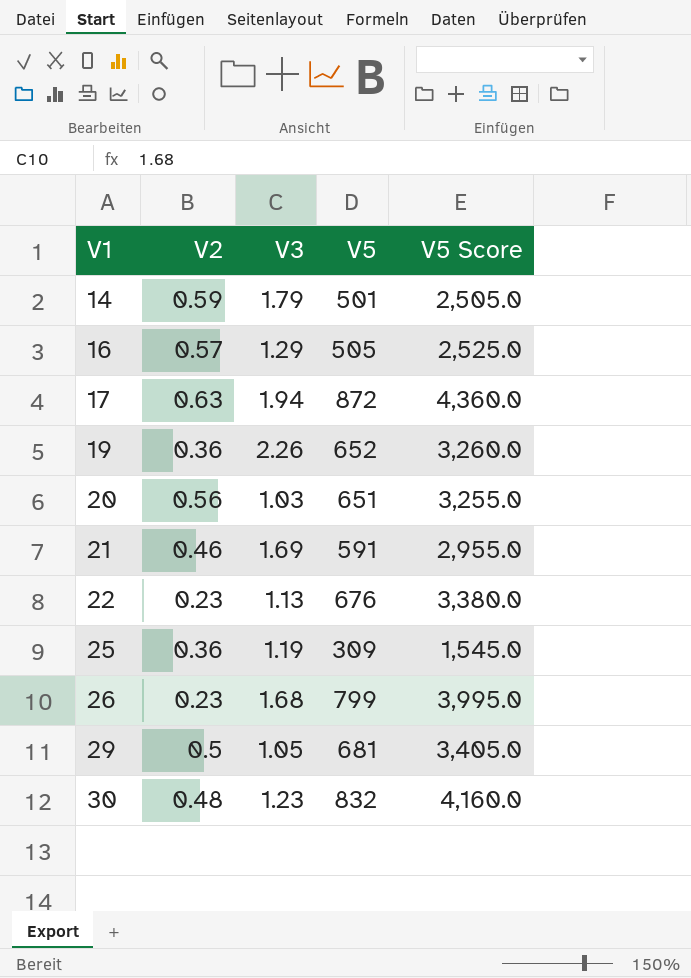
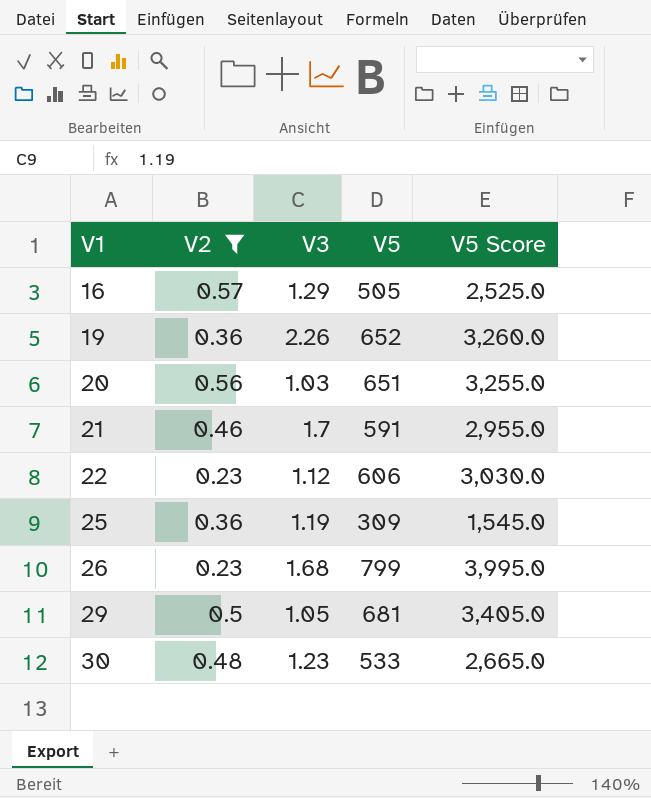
filter: none -> V2 <= 0.57
21 | V3: 1.69 -> 1.7
22 | V3: 1.13 -> 1.12
22 | V5: 676 -> 606
22 | V5 Score: 3,380.0 -> 3,030.0
30 | V5: 832 -> 533
30 | V5 Score: 4,160.0 -> 2,665.0

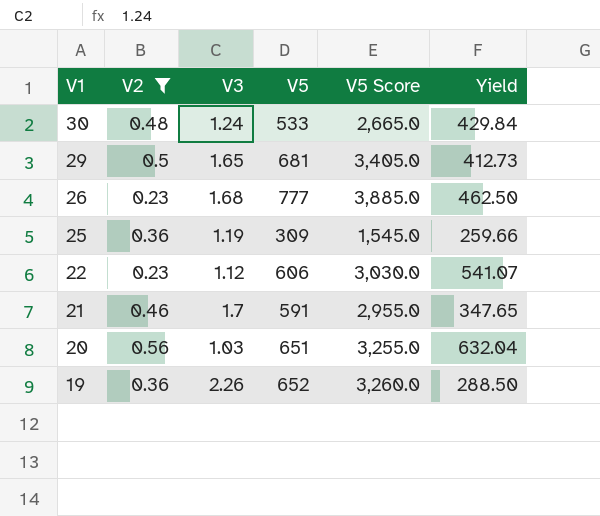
row order: V1 ascending -> V1 descending
column Yield | formula: none -> [V5] / [V3]
row 16: 0.57 | 1.29 | 505 | 2,525.0 -> none
30 | V3: 1.23 -> 1.24
29 | V3: 1.05 -> 1.65
26 | V5: 799 -> 777
26 | V5 Score: 3,995.0 -> 3,885.0

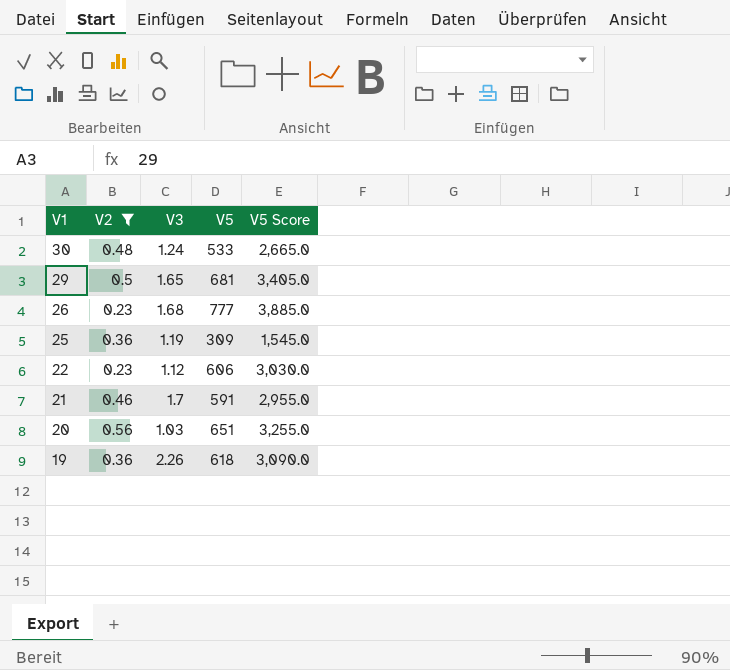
column Yield | formula: [V5] / [V3] -> none
19 | V5: 652 -> 618
19 | V5 Score: 3,260.0 -> 3,090.0

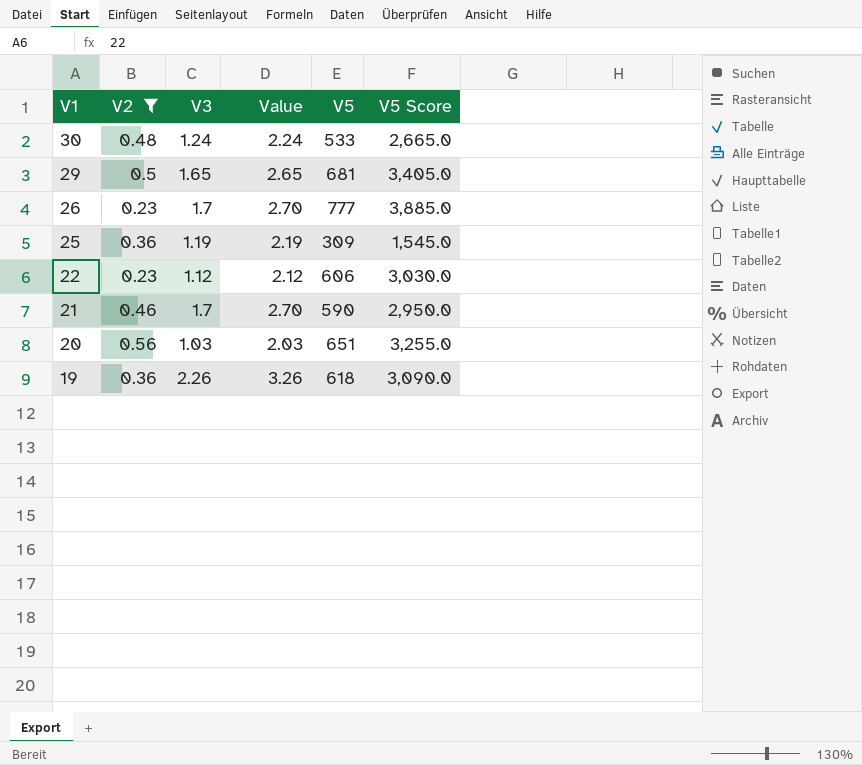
column Value | formula: none -> [V3] + 1
26 | V3: 1.68 -> 1.7
21 | V5: 591 -> 590
21 | V5 Score: 2,955.0 -> 2,950.0

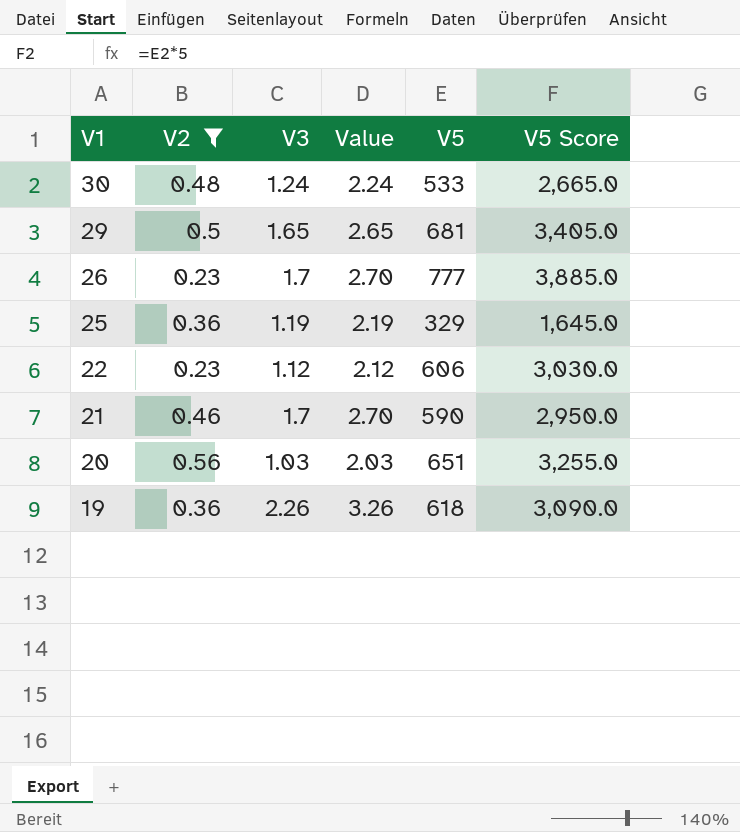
25 | V5: 309 -> 329
25 | V5 Score: 1,545.0 -> 1,645.0

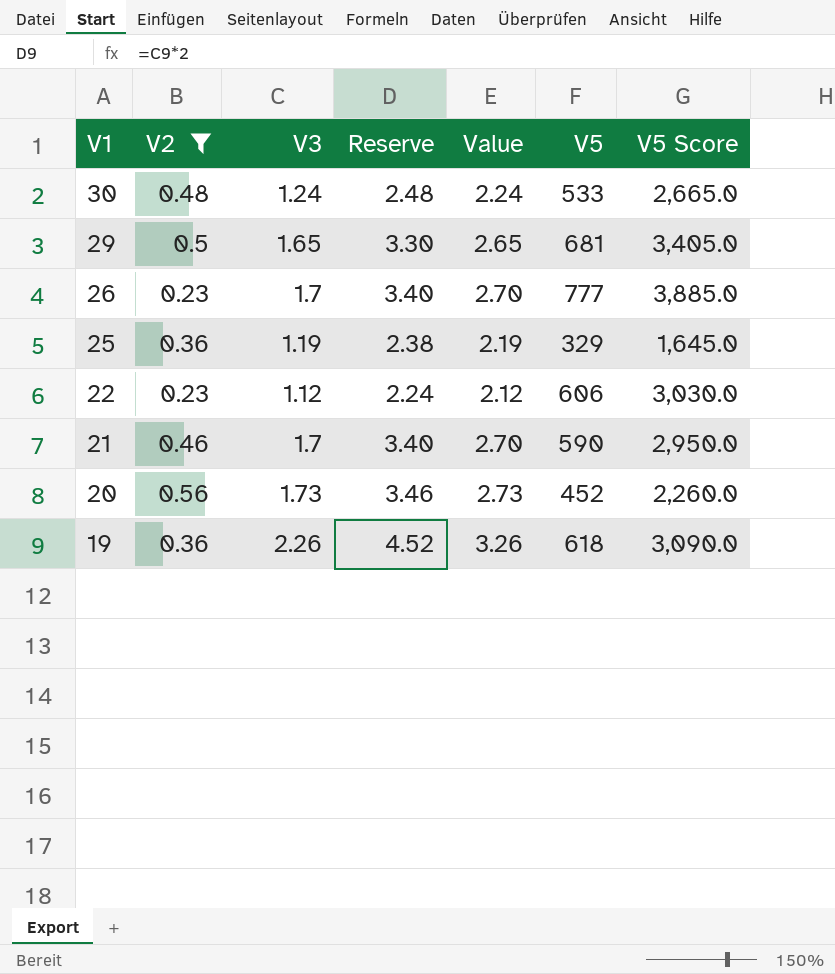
column Reserve | formula: none -> [V3] * 2
20 | V3: 1.03 -> 1.73
20 | Value: 2.03 -> 2.73
20 | V5: 651 -> 452
20 | V5 Score: 3,255.0 -> 2,260.0

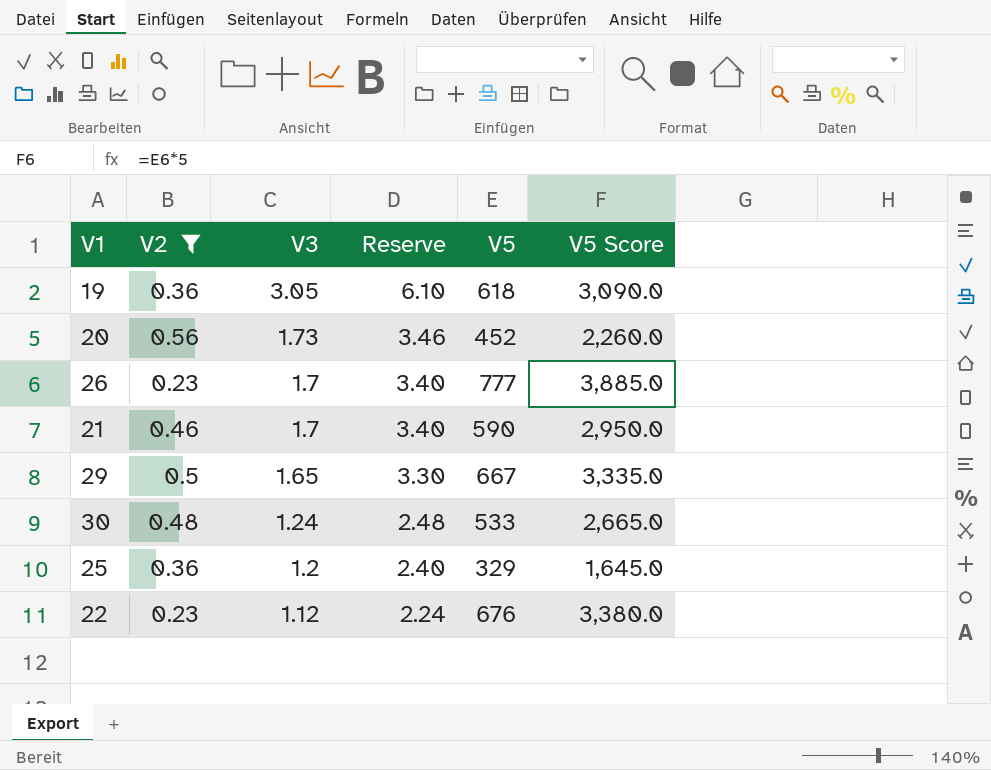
row order: V1 descending -> V3 descending
column Value | formula: [V3] + 1 -> none
19 | V3: 2.26 -> 3.05
19 | Reserve: 4.52 -> 6.10
29 | V5: 681 -> 667
29 | V5 Score: 3,405.0 -> 3,335.0
25 | V3: 1.19 -> 1.2
25 | Reserve: 2.38 -> 2.40
22 | V5: 606 -> 676
22 | V5 Score: 3,030.0 -> 3,380.0

